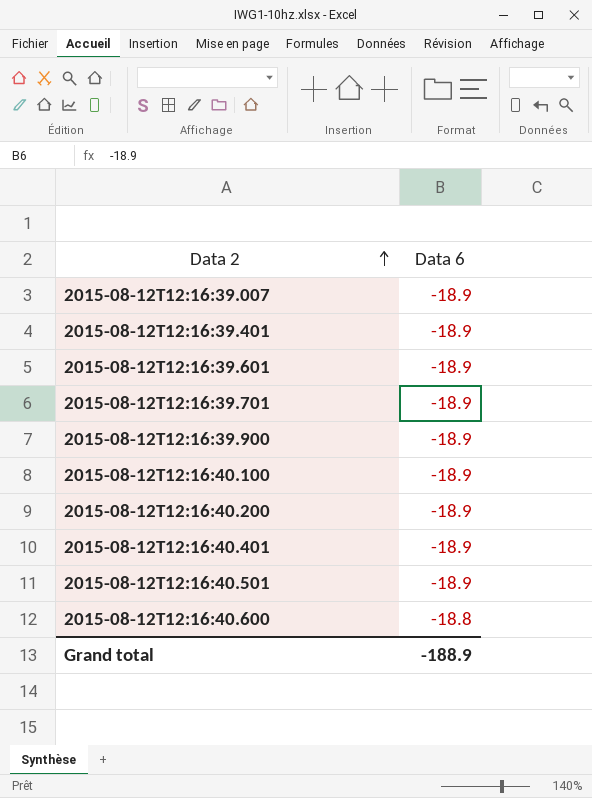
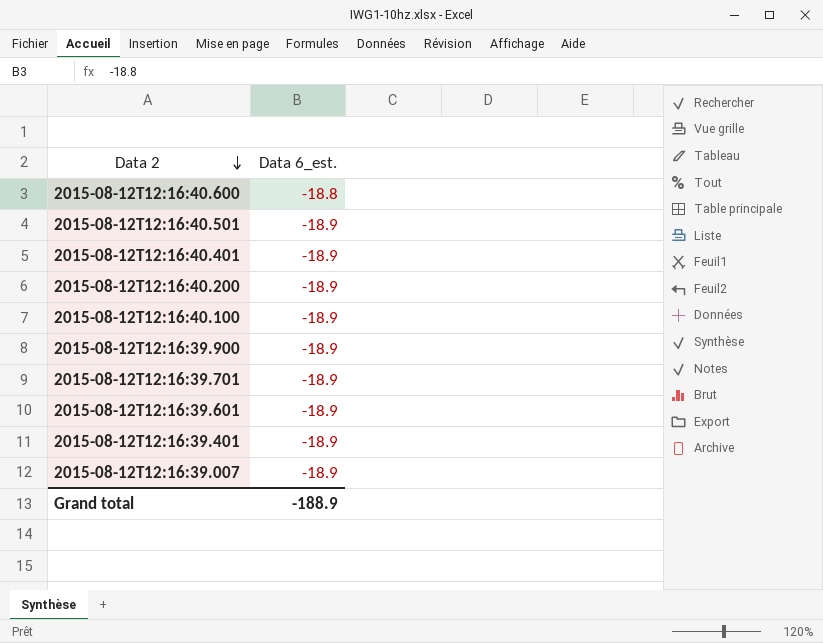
row order: Data 2 ascending -> Data 2 descending
column name: Data 6 -> Data 6_est.

